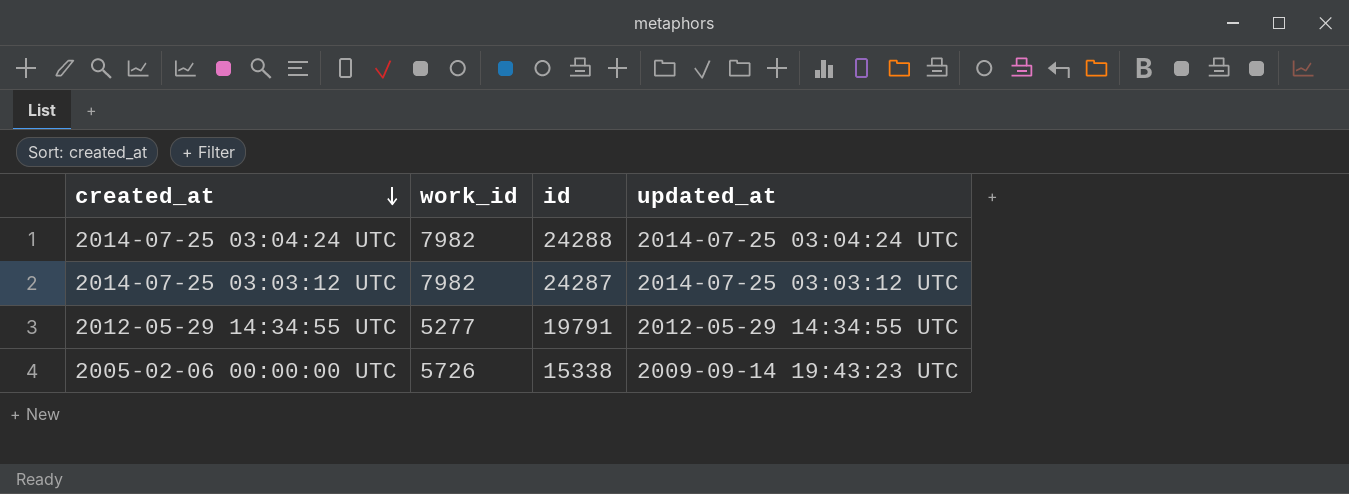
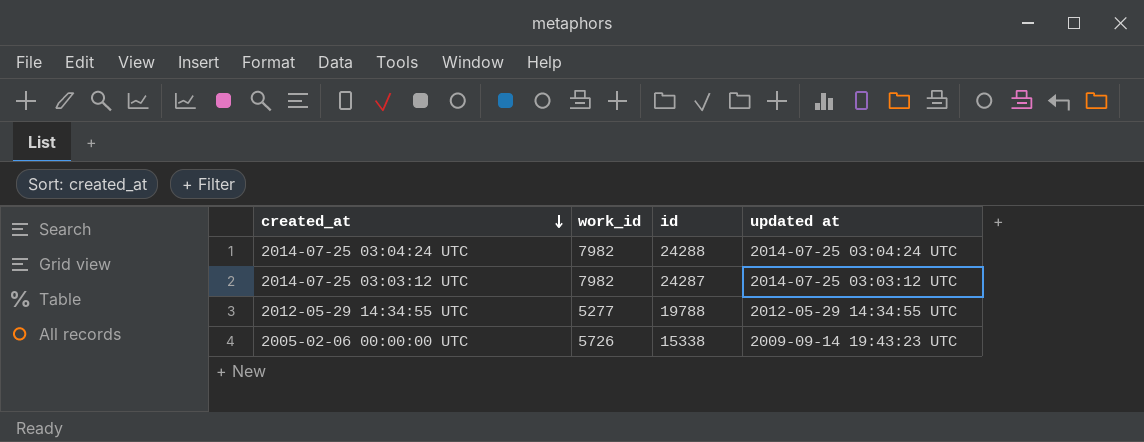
column name: updated_at -> updated at
2012-05-29 14:34:55 UTC | id: 19791 -> 19788

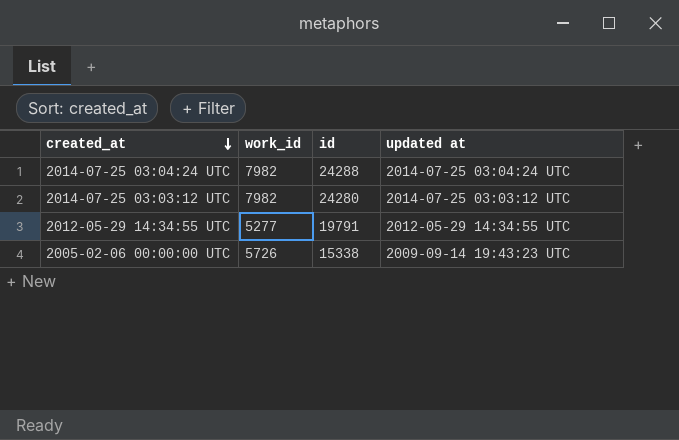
2014-07-25 03:03:12 UTC | id: 24287 -> 24280
2012-05-29 14:34:55 UTC | id: 19788 -> 19791

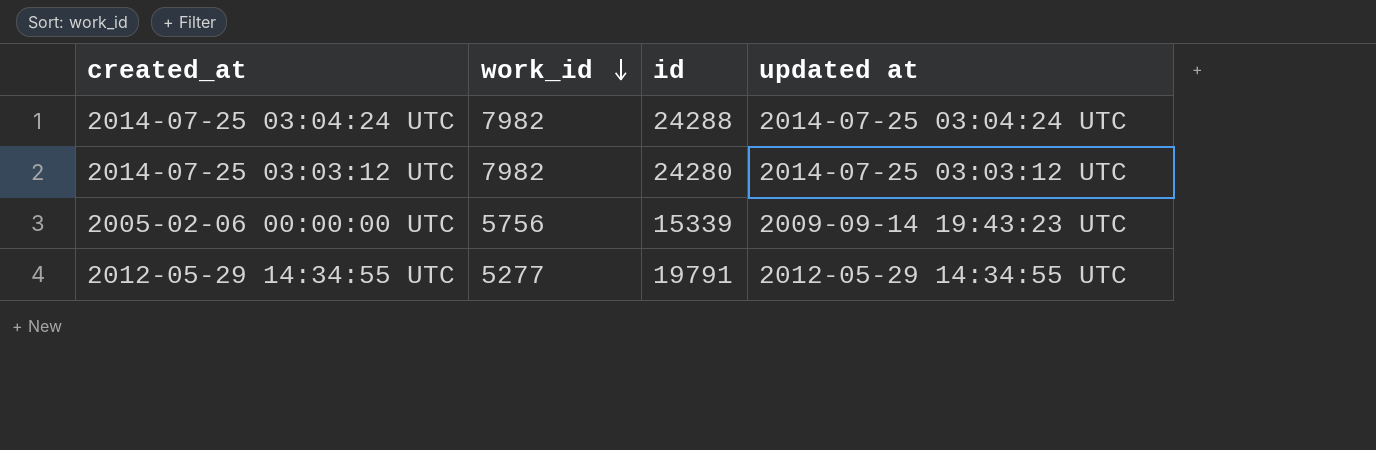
row order: created_at descending -> work_id descending
2005-02-06 00:00:00 UTC | work_id: 5726 -> 5756
2005-02-06 00:00:00 UTC | id: 15338 -> 15339

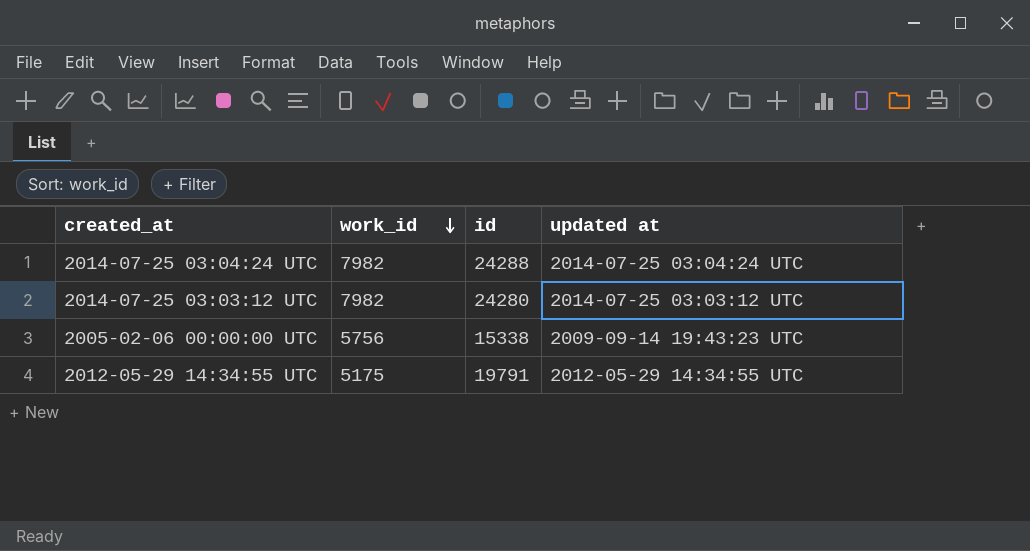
2005-02-06 00:00:00 UTC | id: 15339 -> 15338
2012-05-29 14:34:55 UTC | work_id: 5277 -> 5175

